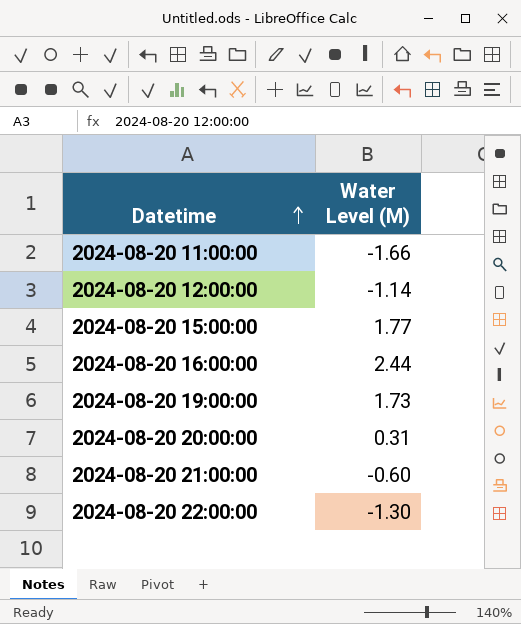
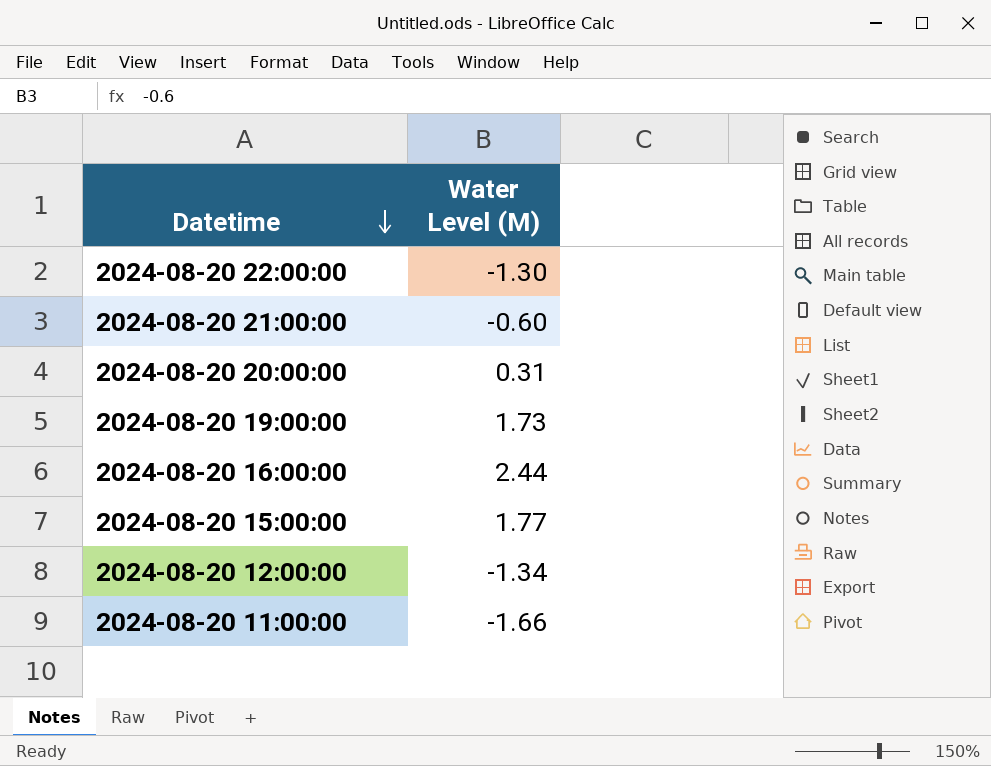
row order: Datetime ascending -> Datetime descending
2024-08-20 12:00:00 | Water Level (M): -1.14 -> -1.34

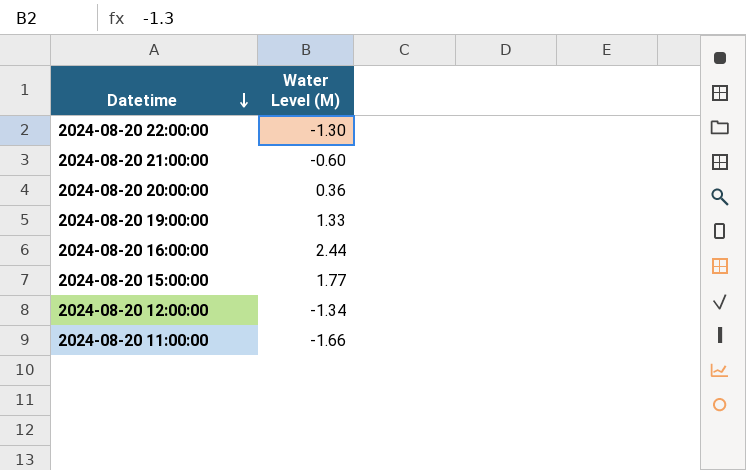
2024-08-20 20:00:00 | Water Level (M): 0.31 -> 0.36
2024-08-20 19:00:00 | Water Level (M): 1.73 -> 1.33

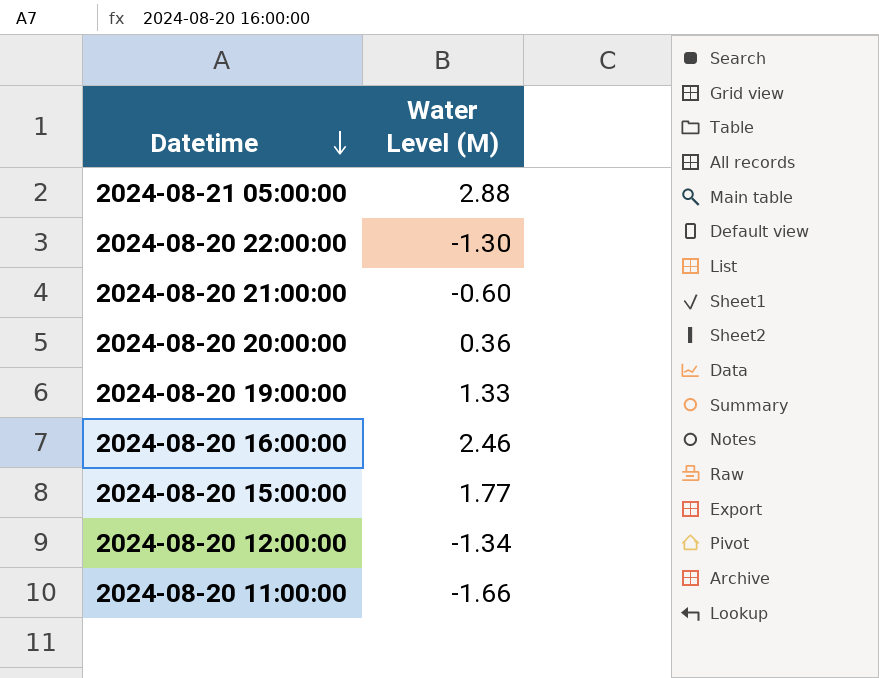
row 2024-08-21 05:00:00: none -> 2.88
2024-08-20 16:00:00 | Water Level (M): 2.44 -> 2.46

